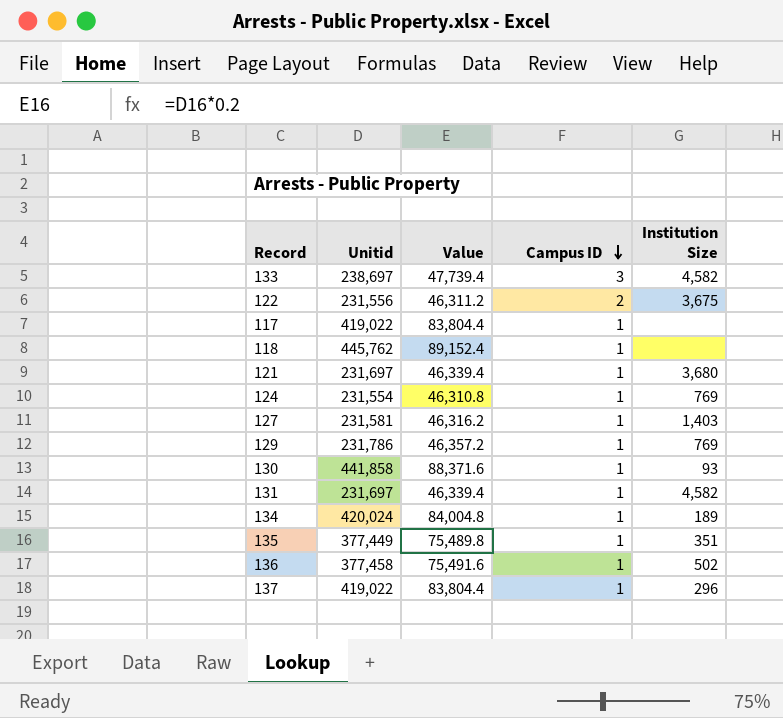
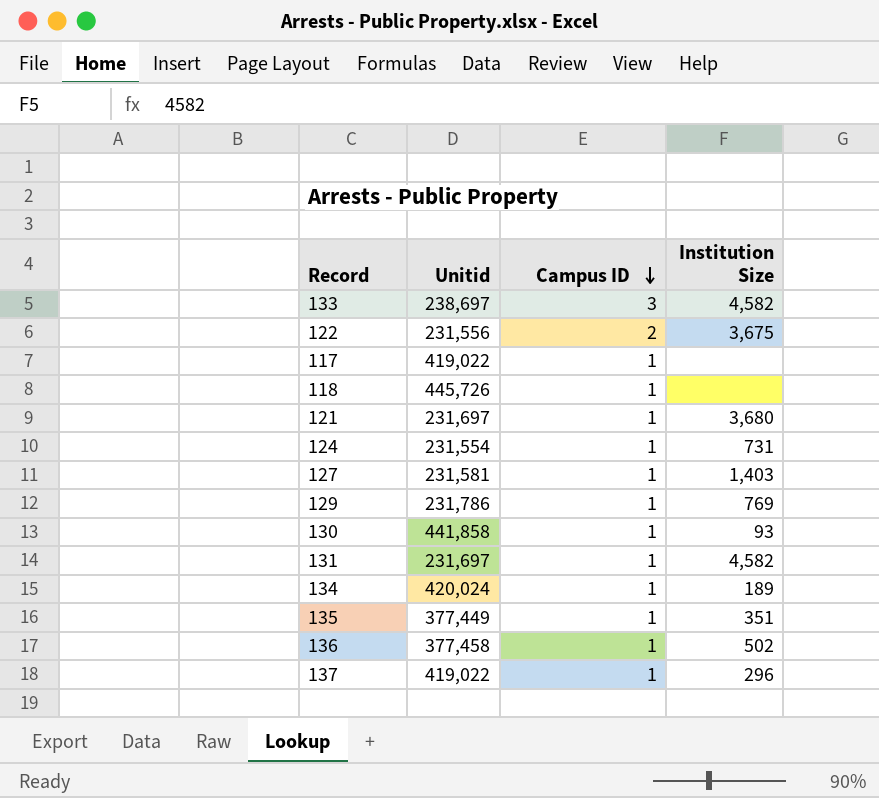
column Value | formula: [Unitid] * 0.2 -> none
118 | Unitid: 445,762 -> 445,726
124 | Institution Size: 769 -> 731

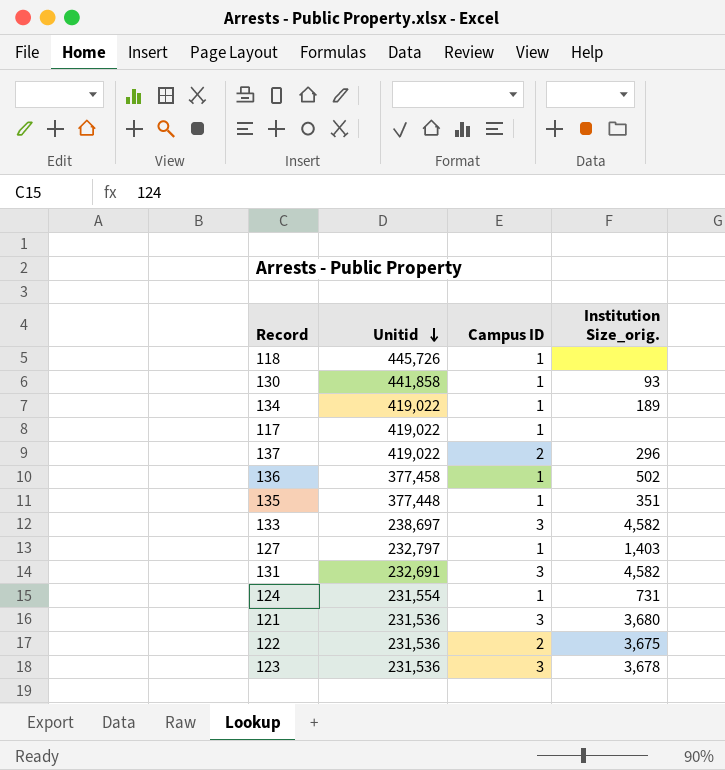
row order: Campus ID descending -> Unitid descending
column name: Institution Size -> Institution Size_orig.
row 129: 231,786 | 1 | 769 -> none
134 | Unitid: 420,024 -> 419,022
137 | Campus ID: 1 -> 2
135 | Unitid: 377,449 -> 377,448
127 | Unitid: 231,581 -> 232,797
131 | Unitid: 231,697 -> 232,691
131 | Campus ID: 1 -> 3
121 | Unitid: 231,697 -> 231,536
121 | Campus ID: 1 -> 3
122 | Unitid: 231,556 -> 231,536
row 123: none -> 231,536 | 3 | 3,678

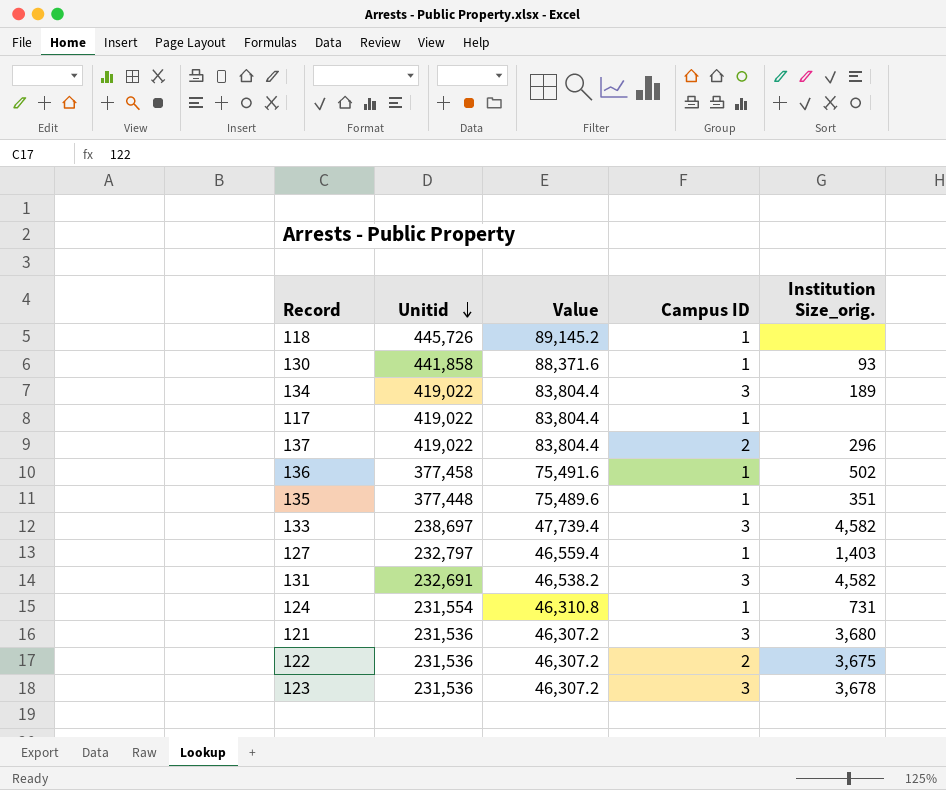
column Value | formula: none -> [Unitid] * 0.2
134 | Campus ID: 1 -> 3

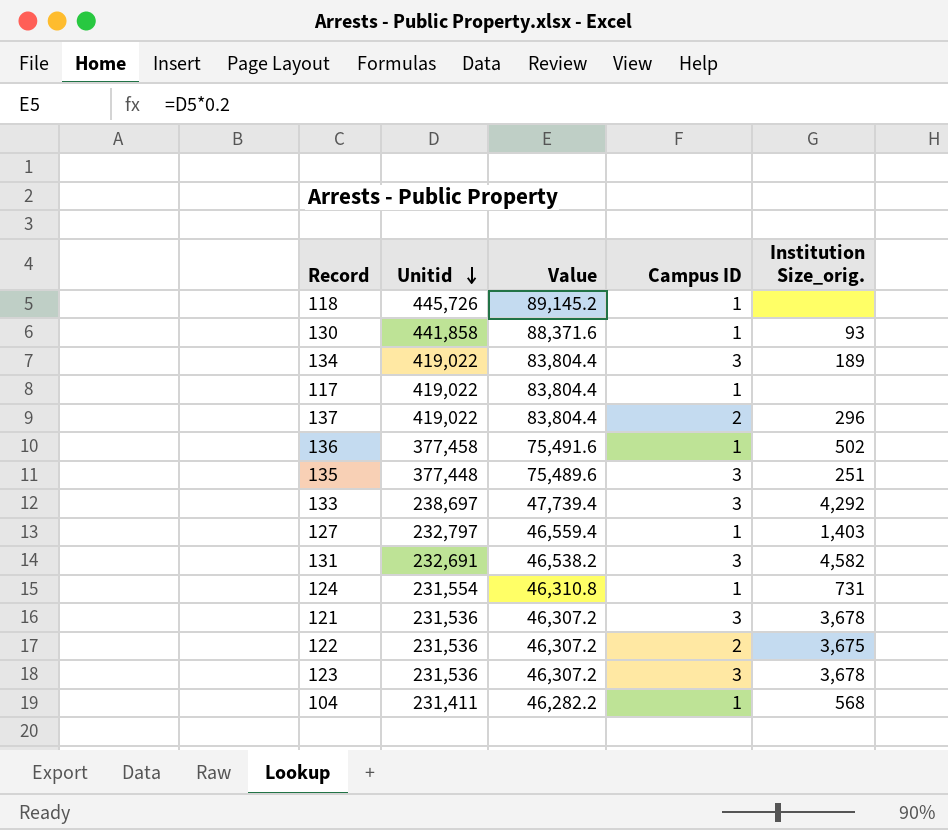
135 | Campus ID: 1 -> 3
135 | Institution Size_orig.: 351 -> 251
133 | Institution Size_orig.: 4,582 -> 4,292
121 | Institution Size_orig.: 3,680 -> 3,678
row 104: none -> 231,411 | 46,282.2 | 1 | 568

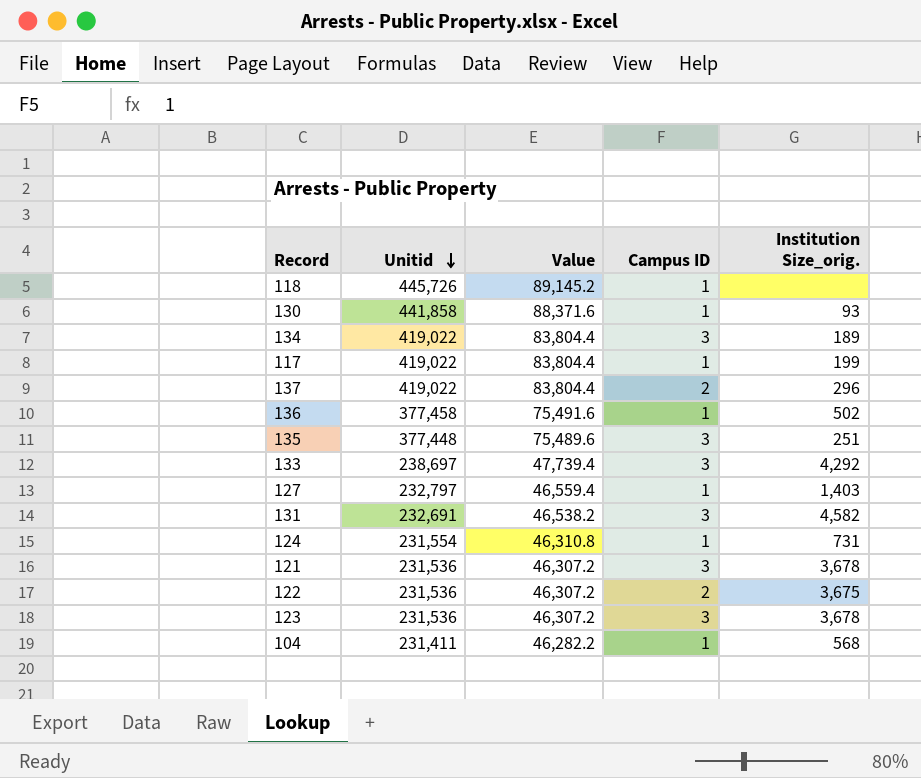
117 | Institution Size_orig.: none -> 199

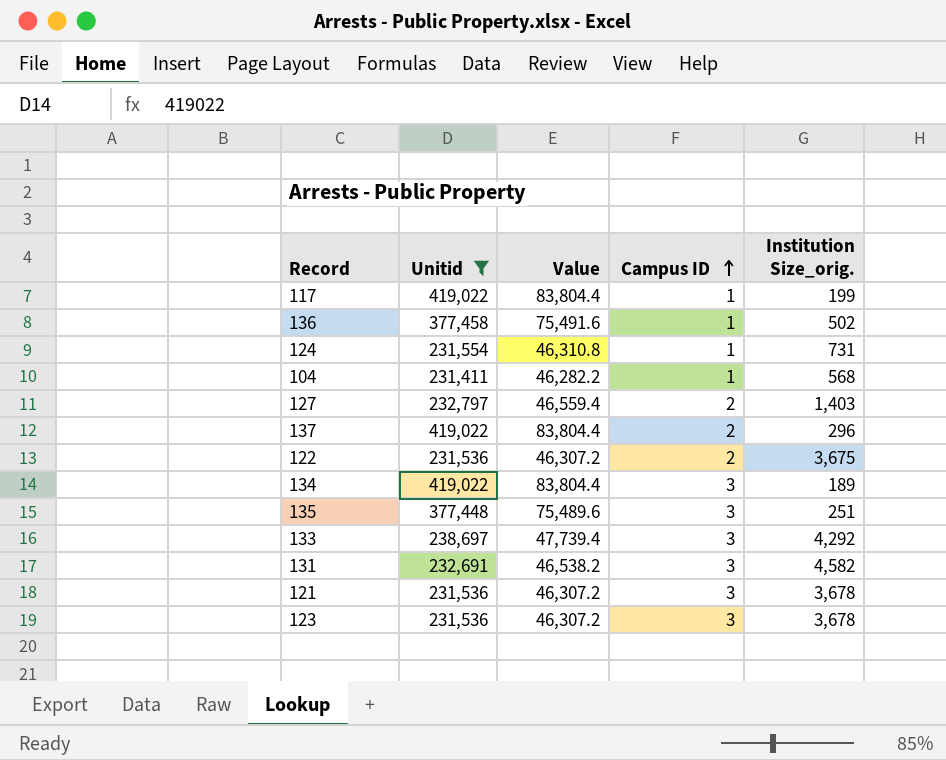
filter: none -> Unitid <= 419,022
row order: Unitid descending -> Campus ID ascending
127 | Campus ID: 1 -> 2

